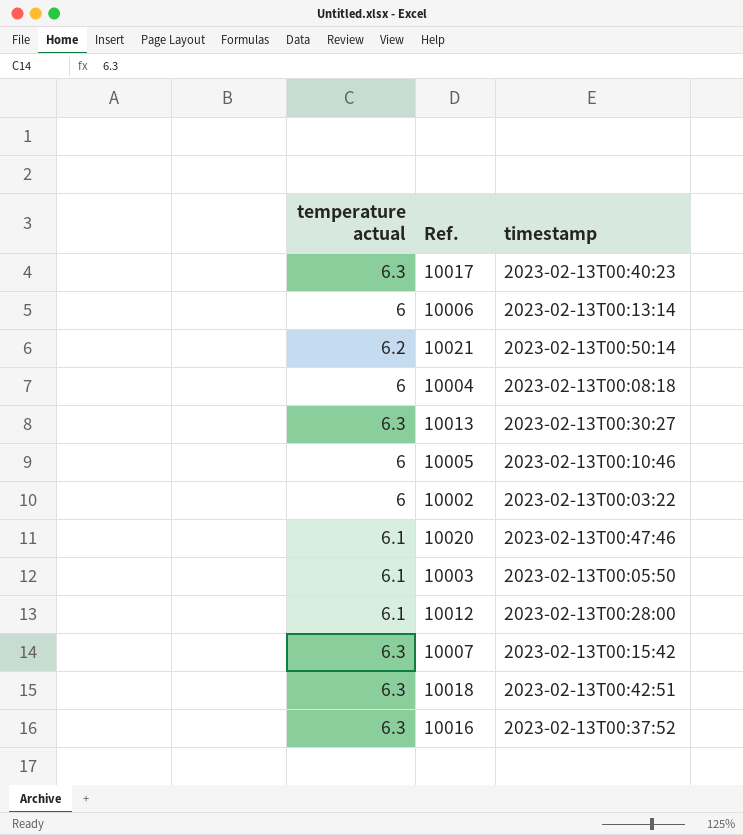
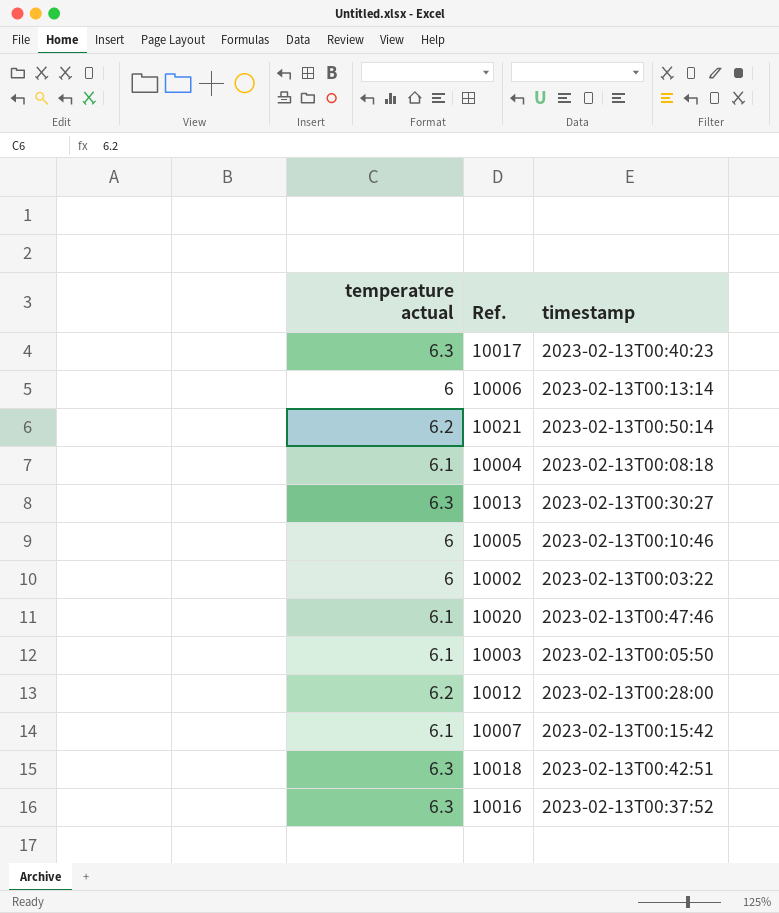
10004 | temperature actual: 6 -> 6.1
10012 | temperature actual: 6.1 -> 6.2
10007 | temperature actual: 6.3 -> 6.1

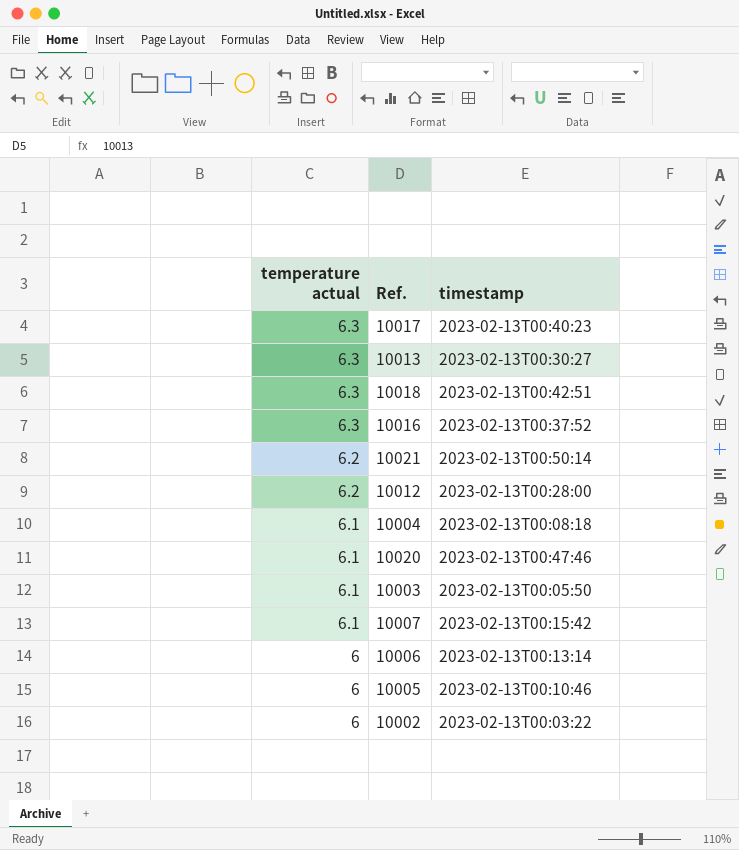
row order: none -> temperature actual descending

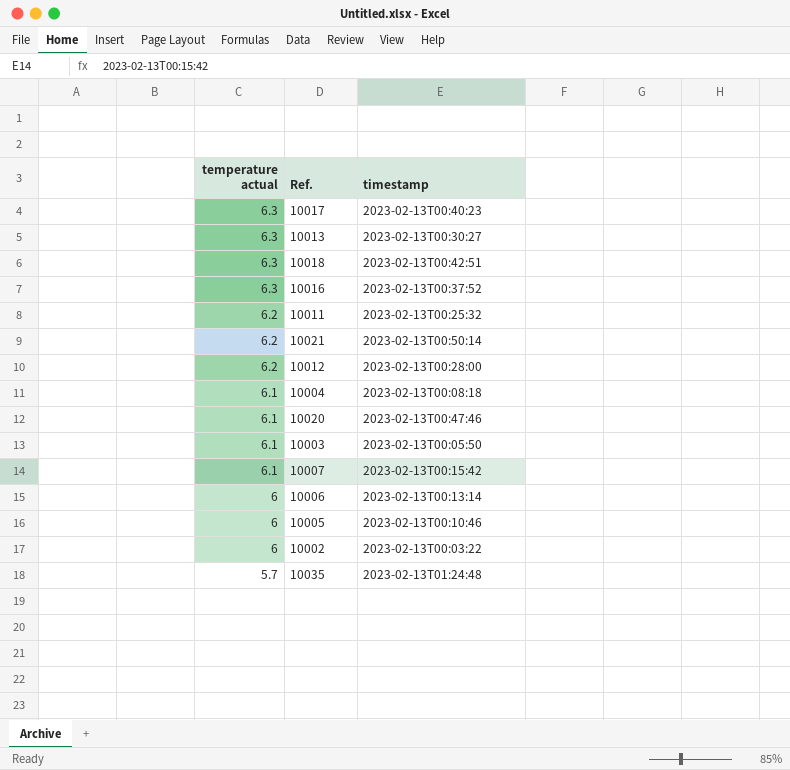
row 10011: none -> 6.2 | 2023-02-13T00:25:32
row 10035: none -> 5.7 | 2023-02-13T01:24:48

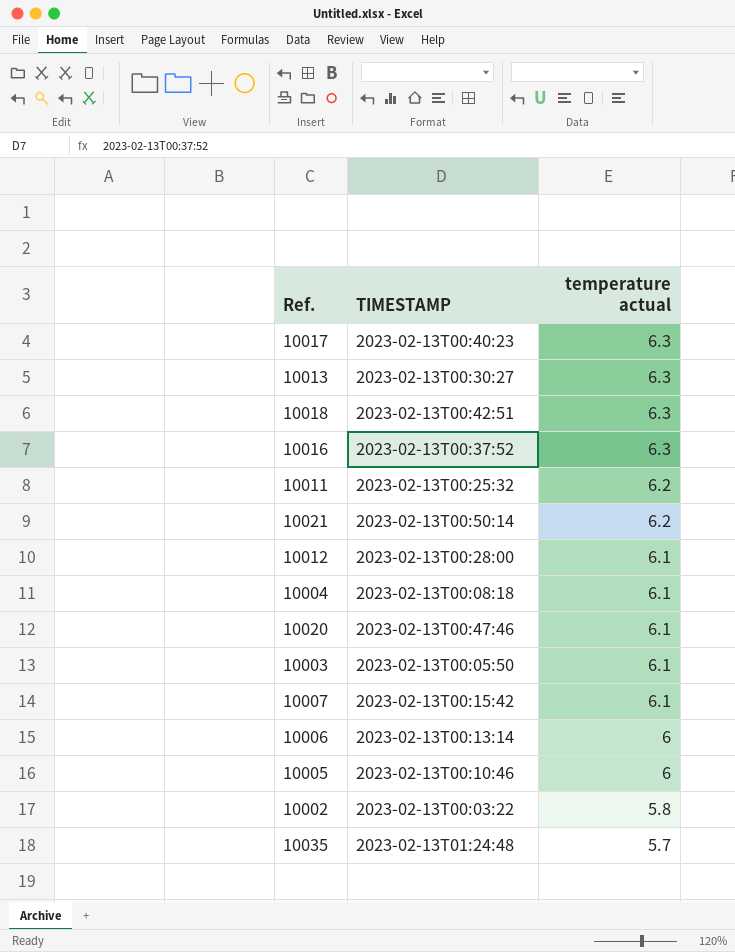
column name: timestamp -> TIMESTAMP
column temperature actual | position: 1 -> 3
10012 | temperature actual: 6.2 -> 6.1
10002 | temperature actual: 6 -> 5.8

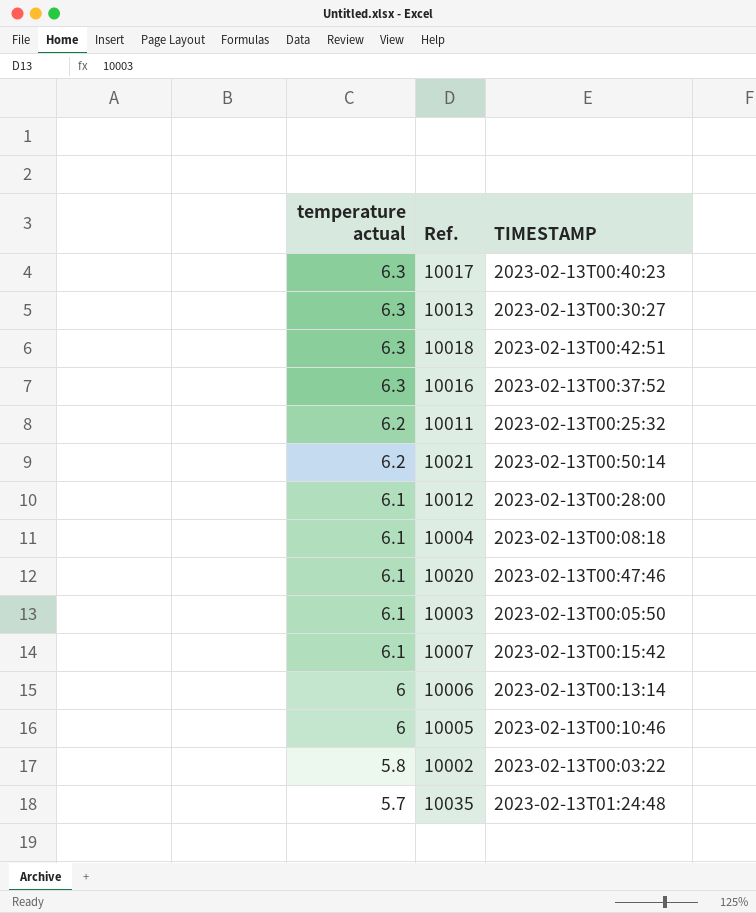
column temperature actual | position: 3 -> 1

